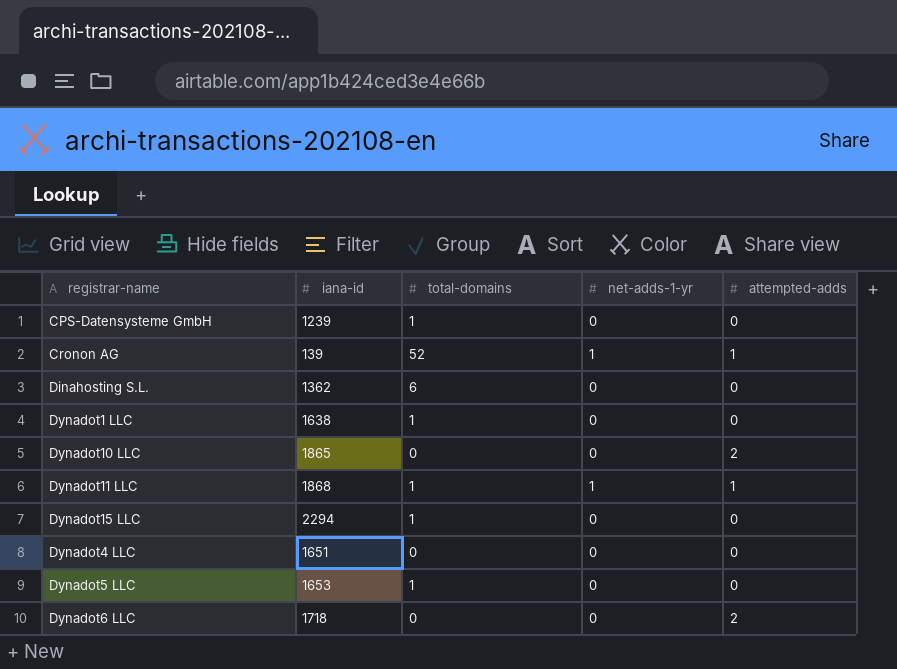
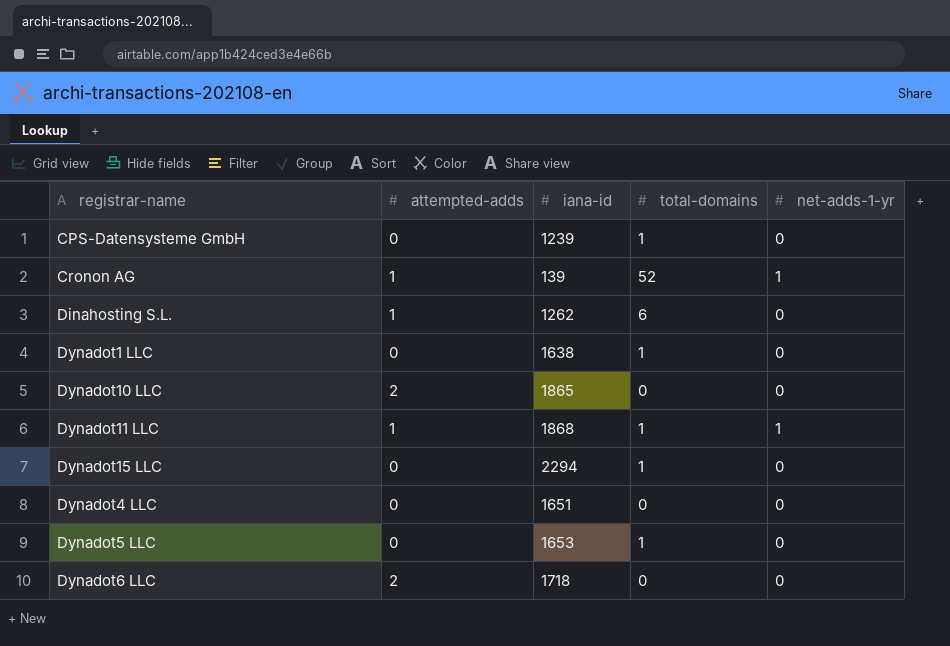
column attempted-adds | position: 5 -> 2
Dinahosting S.L. | attempted-adds: 0 -> 1
Dinahosting S.L. | iana-id: 1362 -> 1262

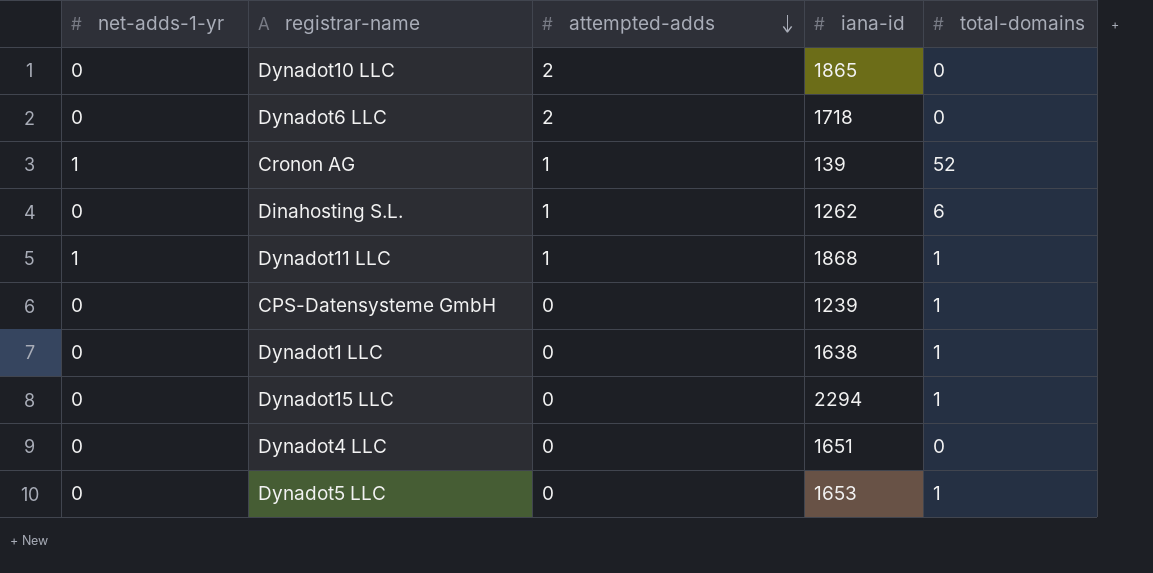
row order: none -> attempted-adds descending
column net-adds-1-yr | position: 5 -> 1

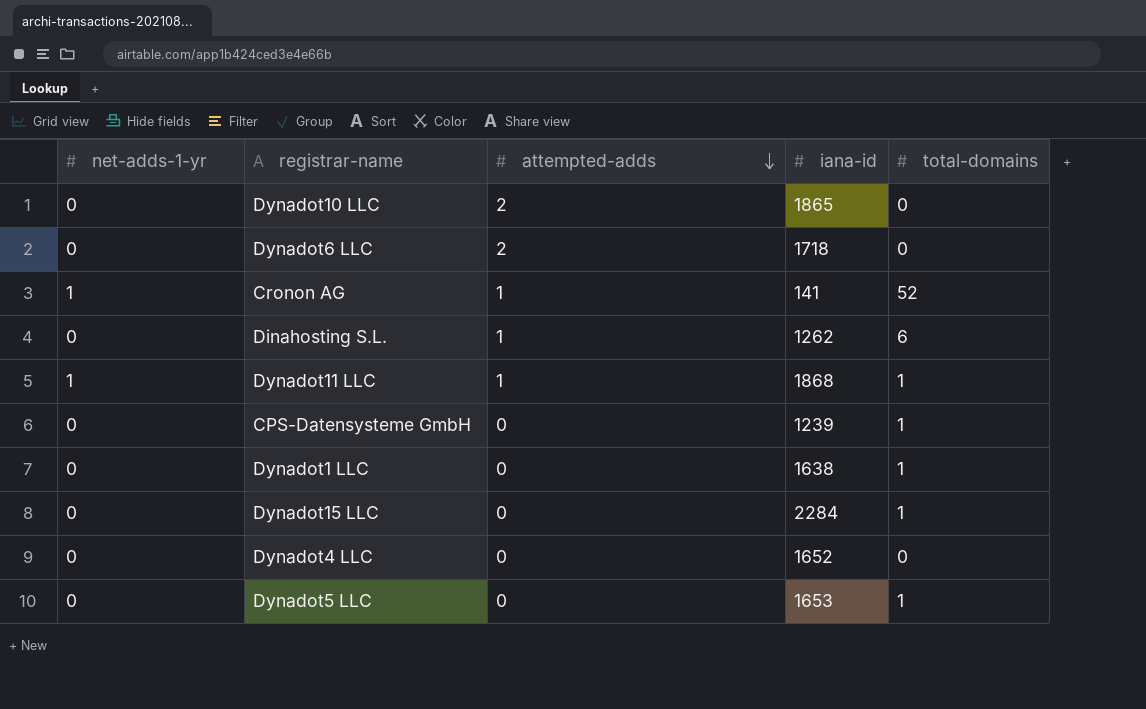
Cronon AG | iana-id: 139 -> 141
Dynadot15 LLC | iana-id: 2294 -> 2284
Dynadot4 LLC | iana-id: 1651 -> 1652

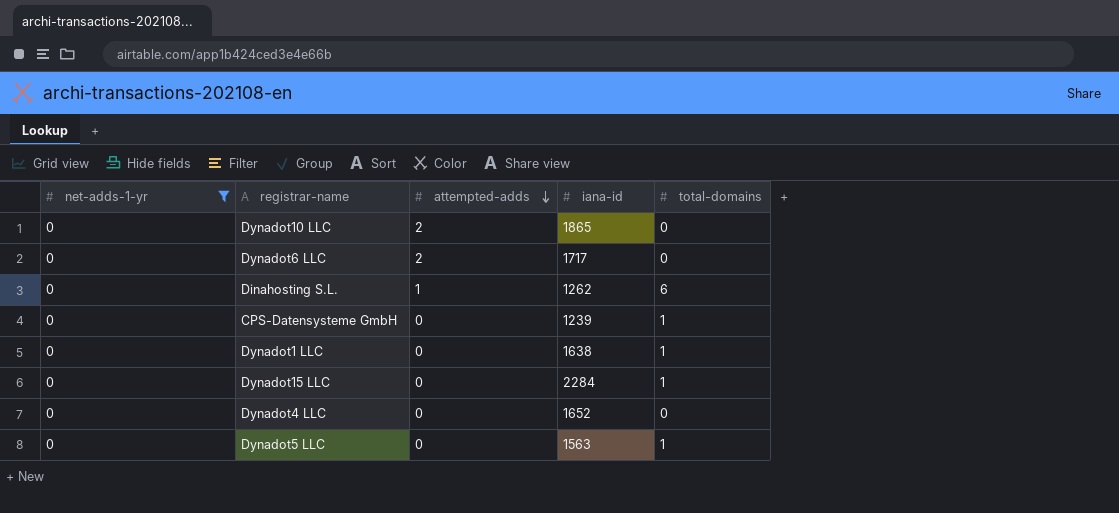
filter: none -> net-adds-1-yr = 0
Dynadot6 LLC | iana-id: 1718 -> 1717
Dynadot5 LLC | iana-id: 1653 -> 1563

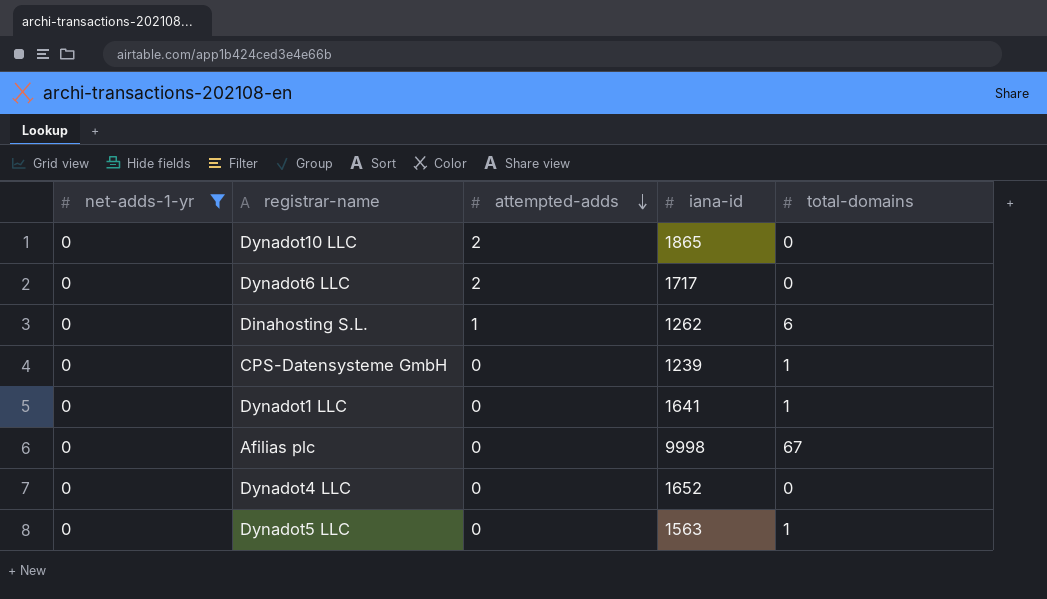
row Dynadot15 LLC: 0 | 0 | 2284 | 1 -> none
Dynadot1 LLC | iana-id: 1638 -> 1641
row Afilias plc: none -> 0 | 0 | 9998 | 67

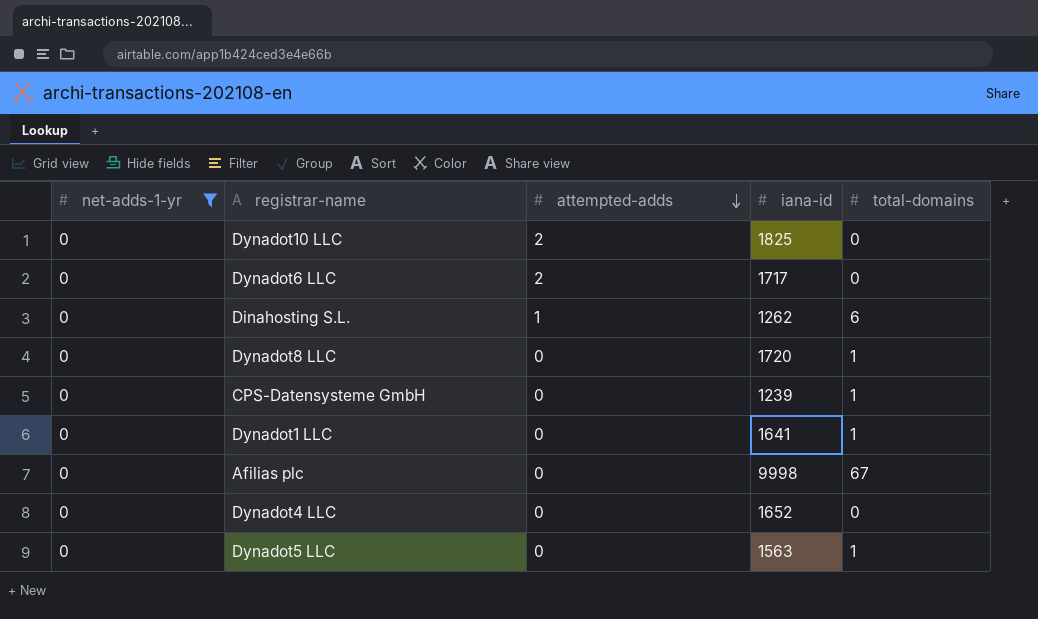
Dynadot10 LLC | iana-id: 1865 -> 1825
row Dynadot8 LLC: none -> 0 | 0 | 1720 | 1

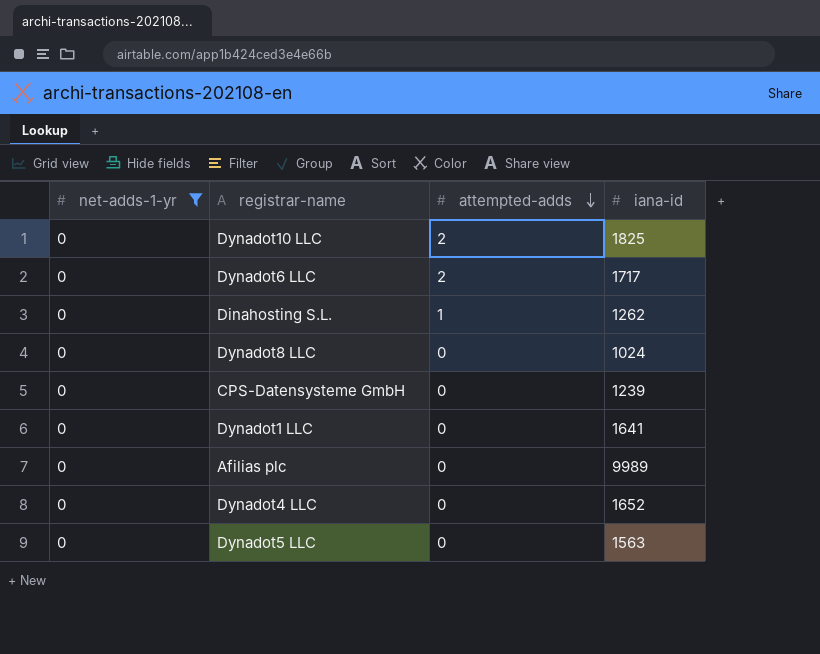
column total-domains | position: 5 -> none
Dynadot8 LLC | iana-id: 1720 -> 1024
Afilias plc | iana-id: 9998 -> 9989

